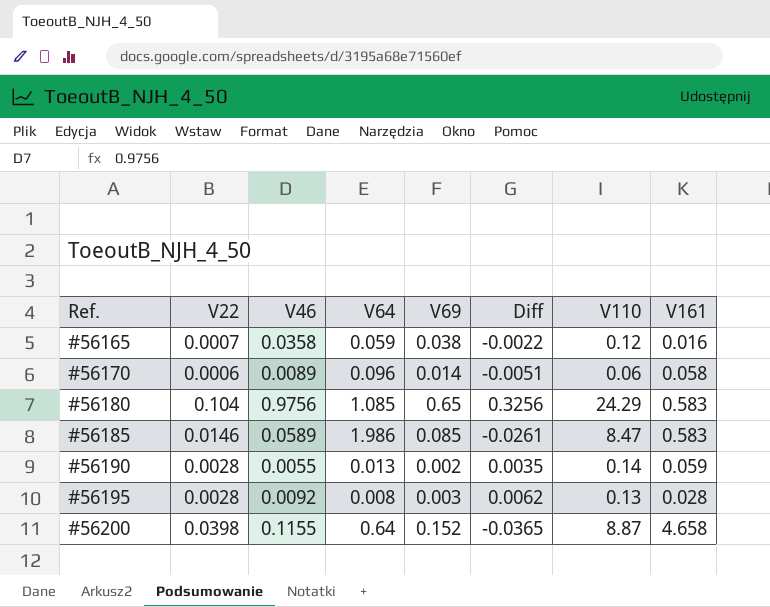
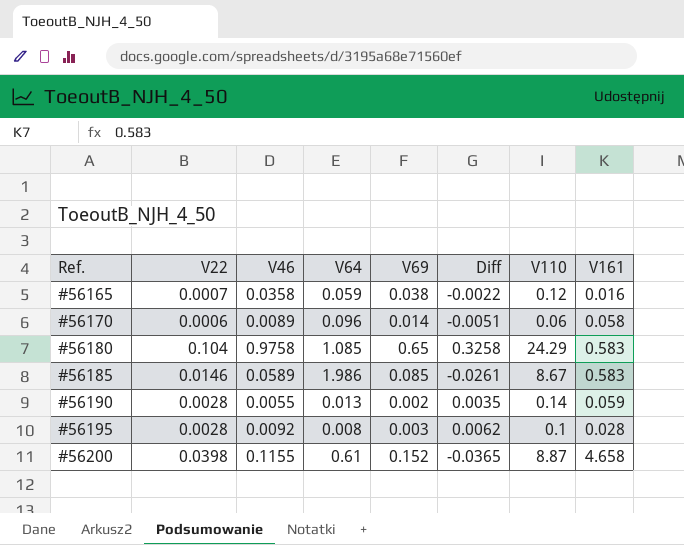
#56180 | V46: 0.9756 -> 0.9758
#56180 | Diff: 0.3256 -> 0.3258
#56185 | V110: 8.47 -> 8.67
#56195 | V110: 0.13 -> 0.1
#56200 | V64: 0.64 -> 0.61

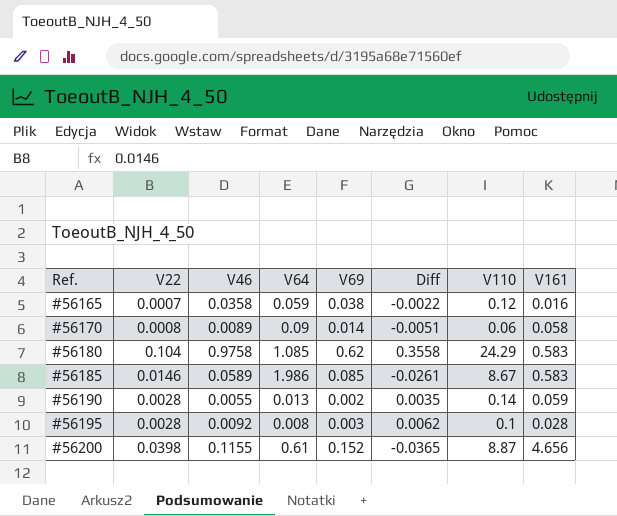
#56170 | V22: 0.0006 -> 0.0008
#56170 | V64: 0.096 -> 0.09
#56180 | V69: 0.65 -> 0.62
#56180 | Diff: 0.3258 -> 0.3558
#56200 | V161: 4.658 -> 4.656

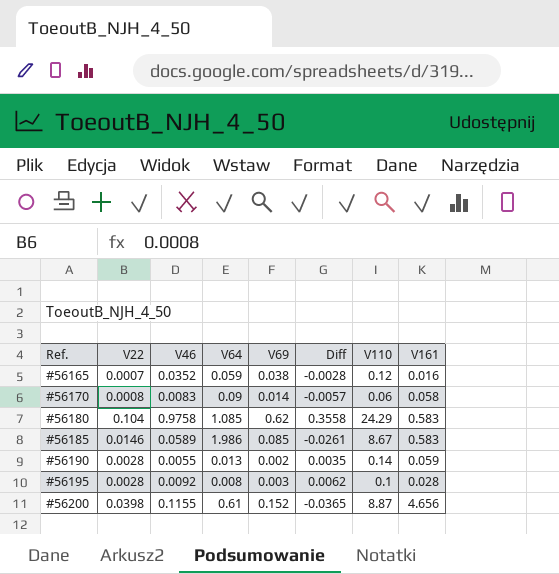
#56165 | V46: 0.0358 -> 0.0352
#56165 | Diff: -0.0022 -> -0.0028
#56170 | V46: 0.0089 -> 0.0083
#56170 | Diff: -0.0051 -> -0.0057

